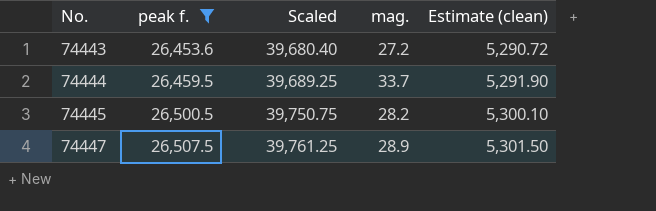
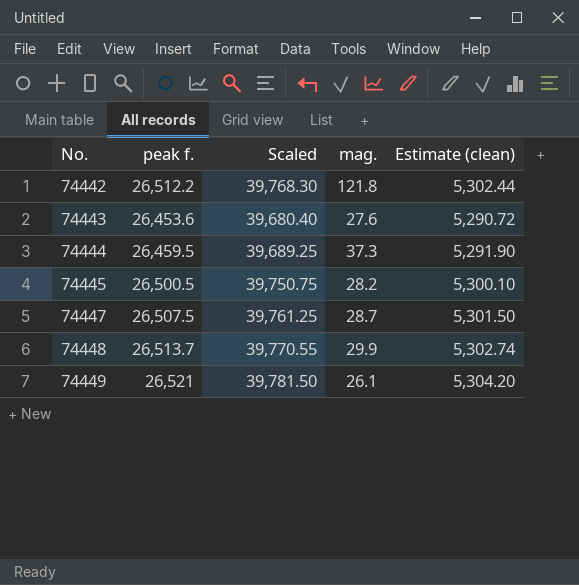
filter: peak f. <= 26,507.5 -> none
74443 | mag.: 27.2 -> 27.6
74444 | mag.: 33.7 -> 37.3
74447 | mag.: 28.9 -> 28.7

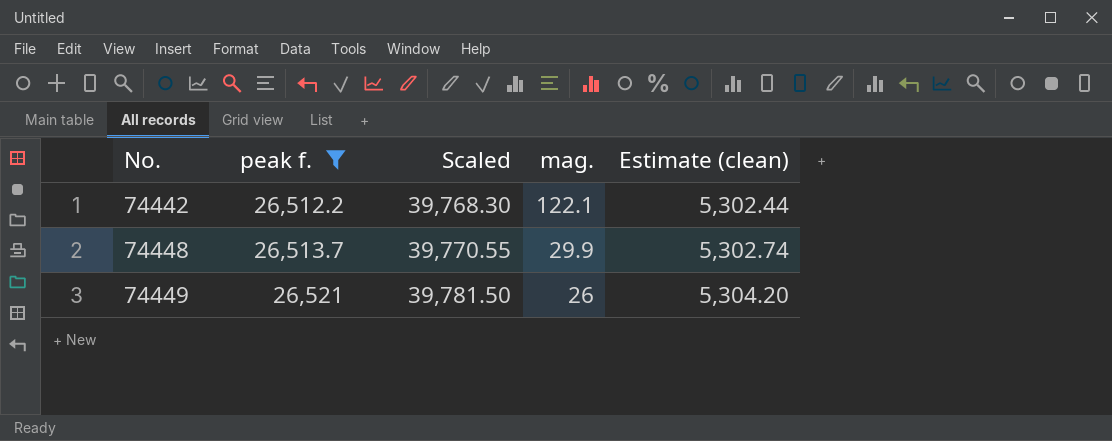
filter: none -> peak f. >= 26,512.2
74442 | mag.: 121.8 -> 122.1
74449 | mag.: 26.1 -> 26

